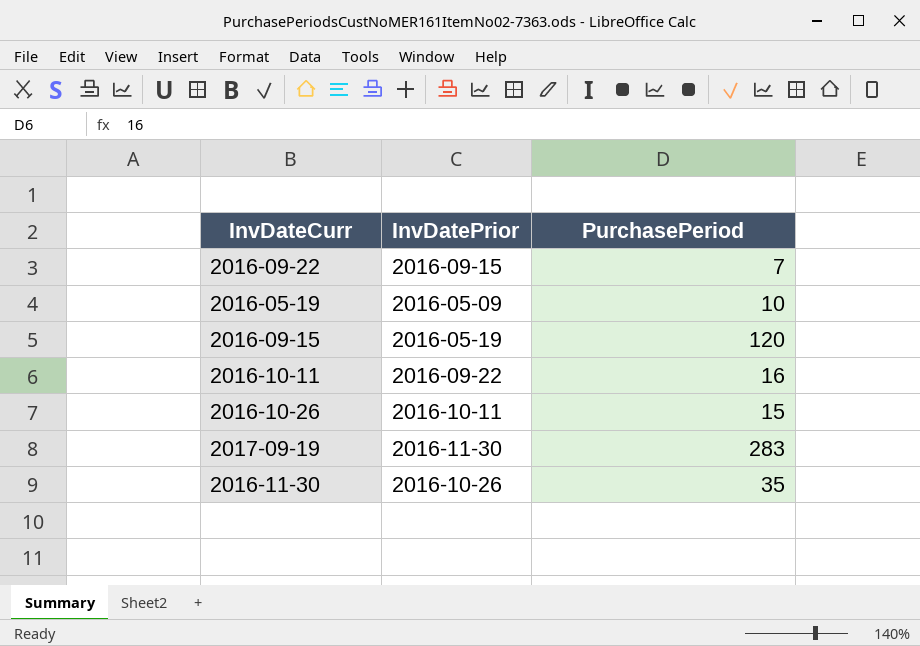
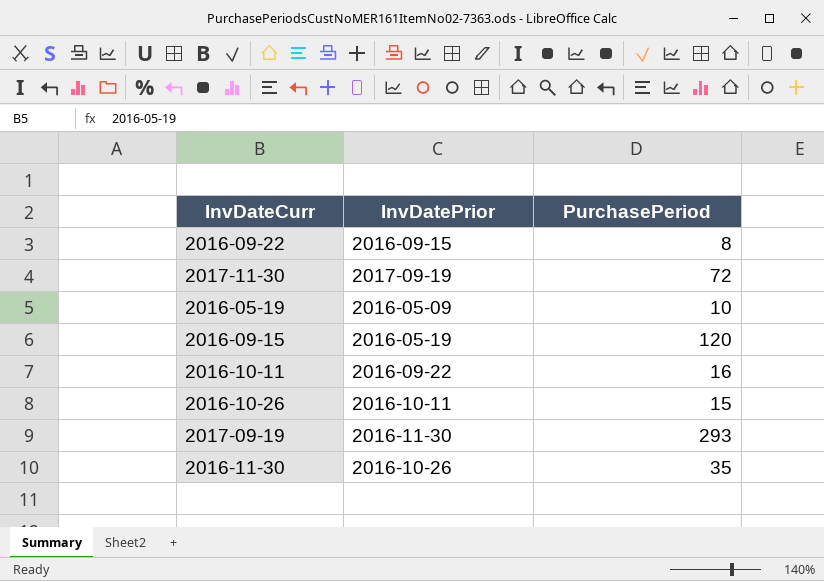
2016-09-22 | PurchasePeriod: 7 -> 8
row 2017-11-30: none -> 2017-09-19 | 72
2017-09-19 | PurchasePeriod: 283 -> 293

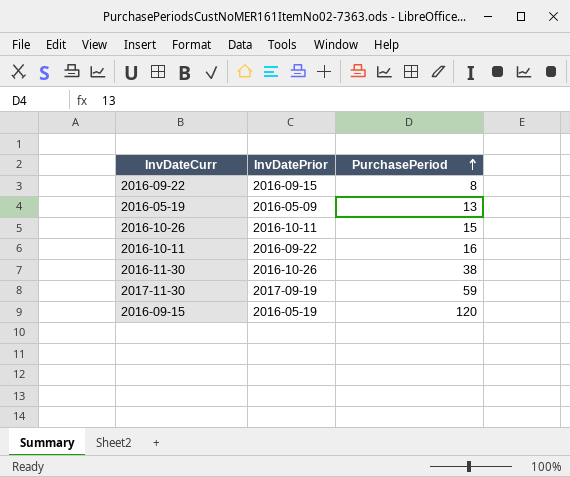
row order: none -> PurchasePeriod ascending
row 2017-09-19: 2016-11-30 | 293 -> none
2016-05-19 | PurchasePeriod: 10 -> 13
2016-11-30 | PurchasePeriod: 35 -> 38
2017-11-30 | PurchasePeriod: 72 -> 59

